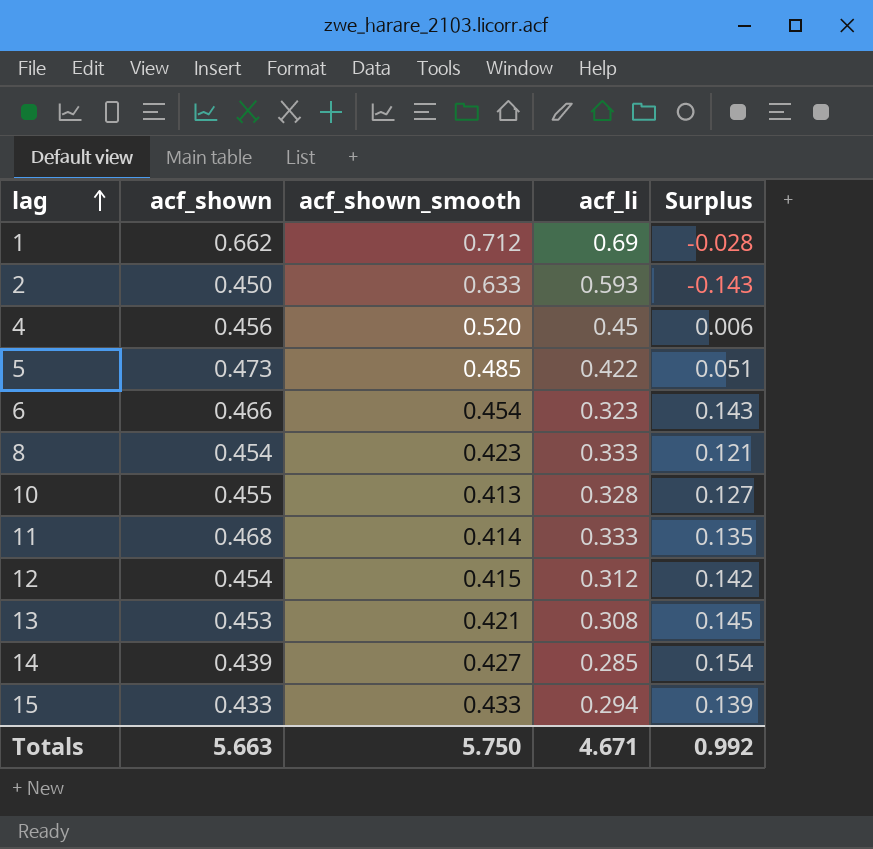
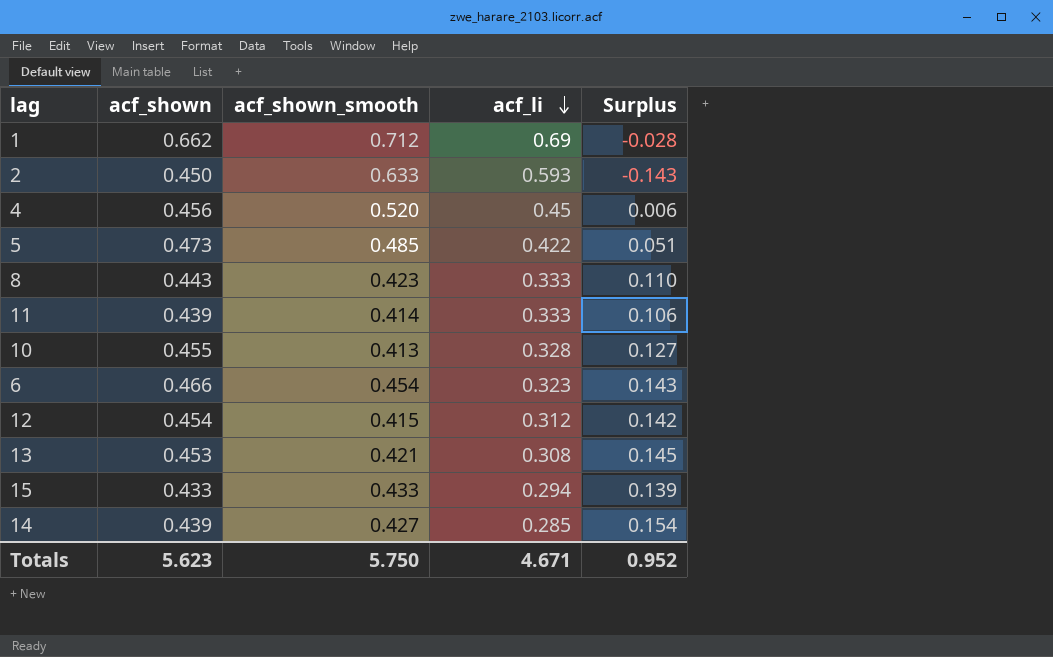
row order: lag ascending -> acf_li descending
8 | acf_shown: 0.454 -> 0.443
8 | Surplus: 0.121 -> 0.110
11 | acf_shown: 0.468 -> 0.439
11 | Surplus: 0.135 -> 0.106
Totals | acf_shown: 5.663 -> 5.623
Totals | Surplus: 0.992 -> 0.952

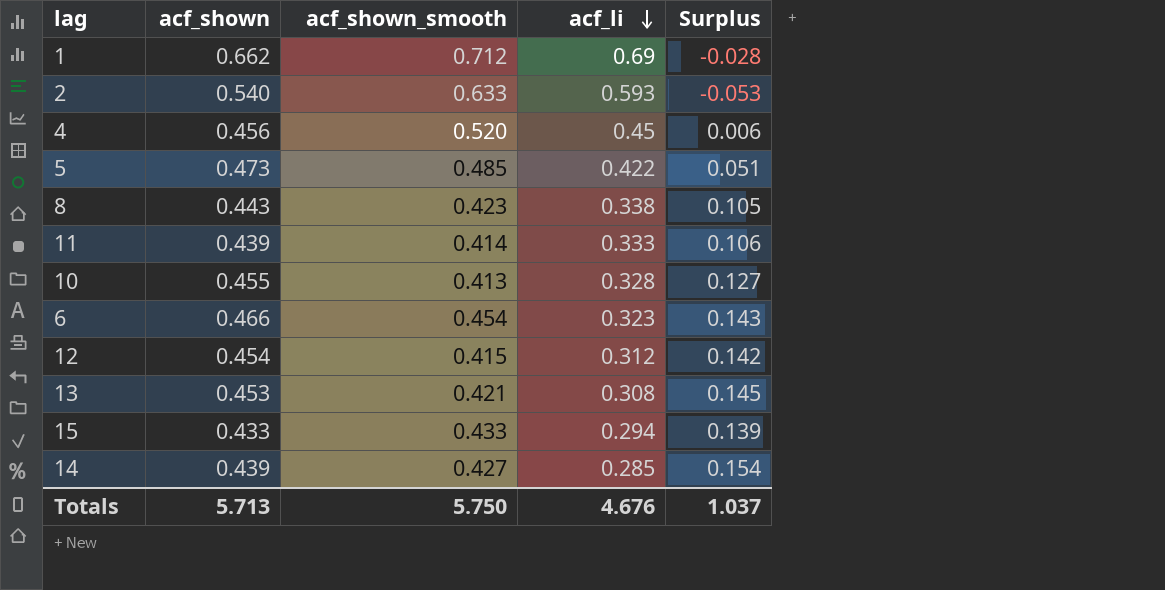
2 | acf_shown: 0.450 -> 0.540
2 | Surplus: -0.143 -> -0.053
8 | acf_li: 0.333 -> 0.338
8 | Surplus: 0.110 -> 0.105
Totals | acf_shown: 5.623 -> 5.713
Totals | acf_li: 4.671 -> 4.676
Totals | Surplus: 0.952 -> 1.037

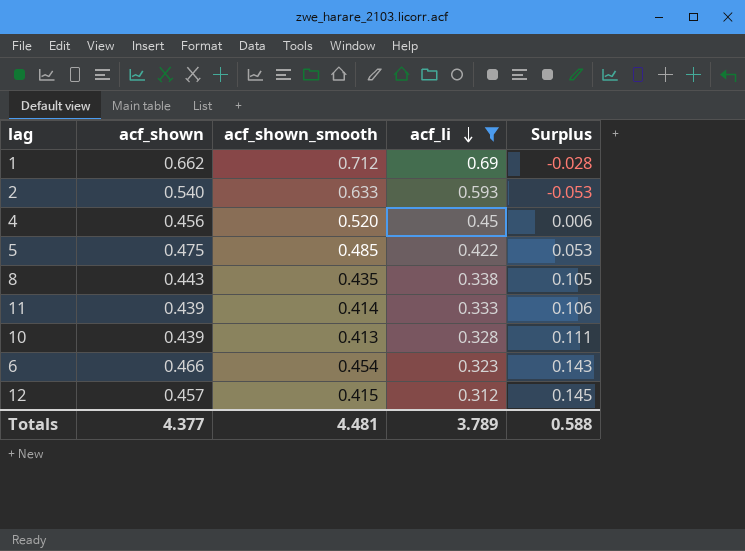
filter: none -> acf_li >= 0.312
5 | acf_shown: 0.473 -> 0.475
5 | Surplus: 0.051 -> 0.053
8 | acf_shown_smooth: 0.423 -> 0.435
10 | acf_shown: 0.455 -> 0.439
10 | Surplus: 0.127 -> 0.111
12 | acf_shown: 0.454 -> 0.457
12 | Surplus: 0.142 -> 0.145
Totals | acf_shown: 5.713 -> 4.377
Totals | acf_shown_smooth: 5.750 -> 4.481
Totals | acf_li: 4.676 -> 3.789
Totals | Surplus: 1.037 -> 0.588

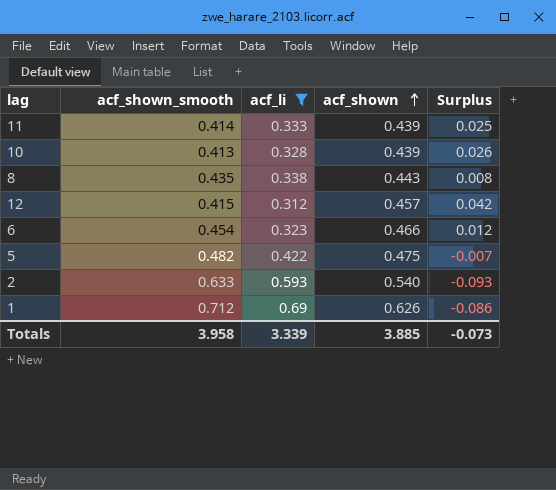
row order: acf_li descending -> acf_shown ascending
column acf_shown | position: 2 -> 4
column Surplus | formula: [acf_shown] - [acf_li] -> [acf_shown] - [acf_shown_smooth]
row 4: 0.456 | 0.520 | 0.45 | 0.006 -> none
5 | acf_shown_smooth: 0.485 -> 0.482
1 | acf_shown: 0.662 -> 0.626
Totals | acf_shown_smooth: 4.481 -> 3.958
Totals | acf_li: 3.789 -> 3.339
Totals | acf_shown: 4.377 -> 3.885
Totals | Surplus: 0.588 -> -0.073

